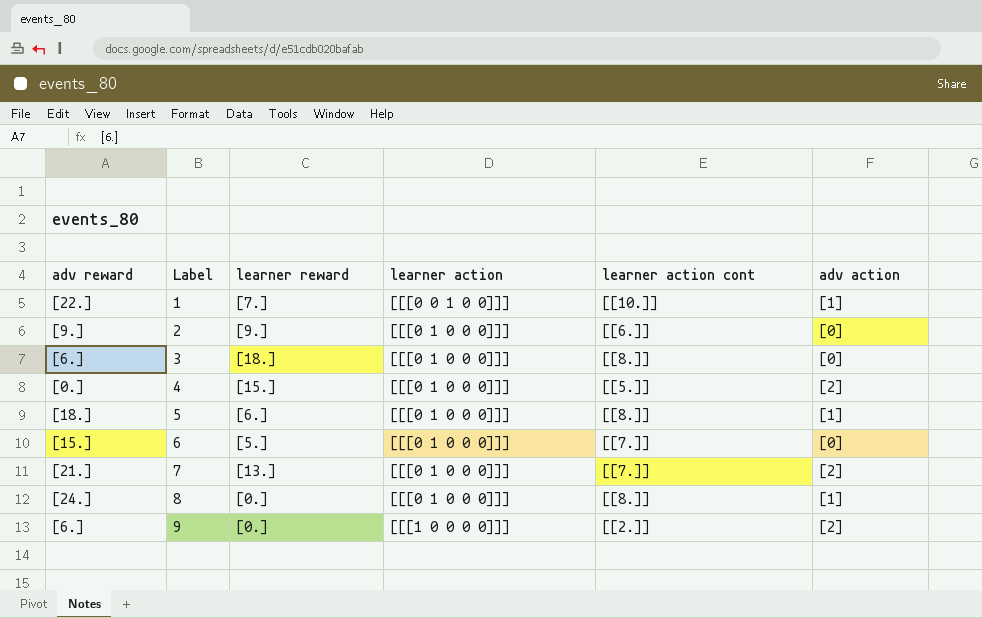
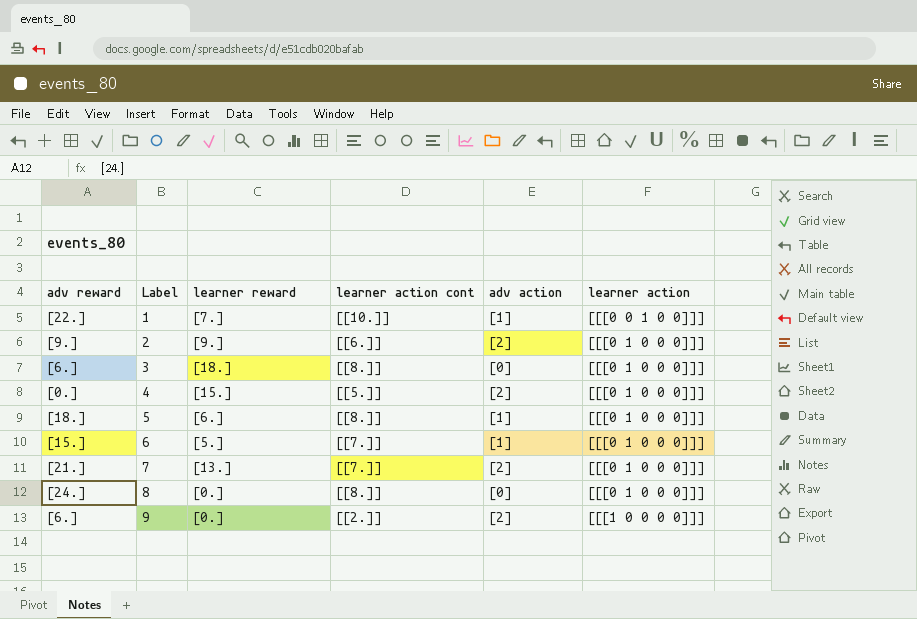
column learner action | position: 4 -> 6
2 | adv action: [0] -> [2]
6 | adv action: [0] -> [1]
8 | adv action: [1] -> [0]

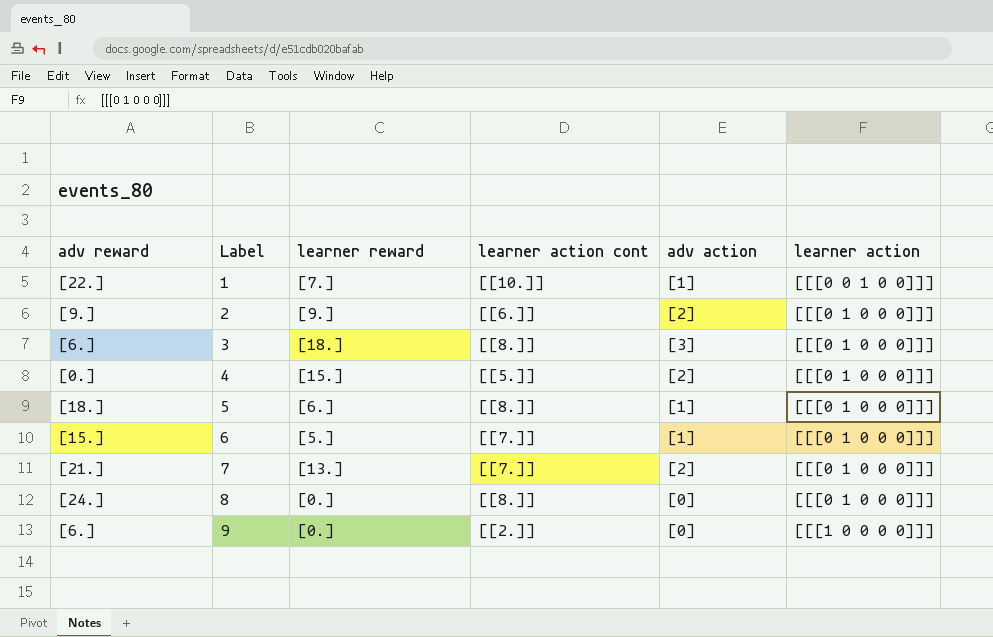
3 | adv action: [0] -> [3]
9 | adv action: [2] -> [0]

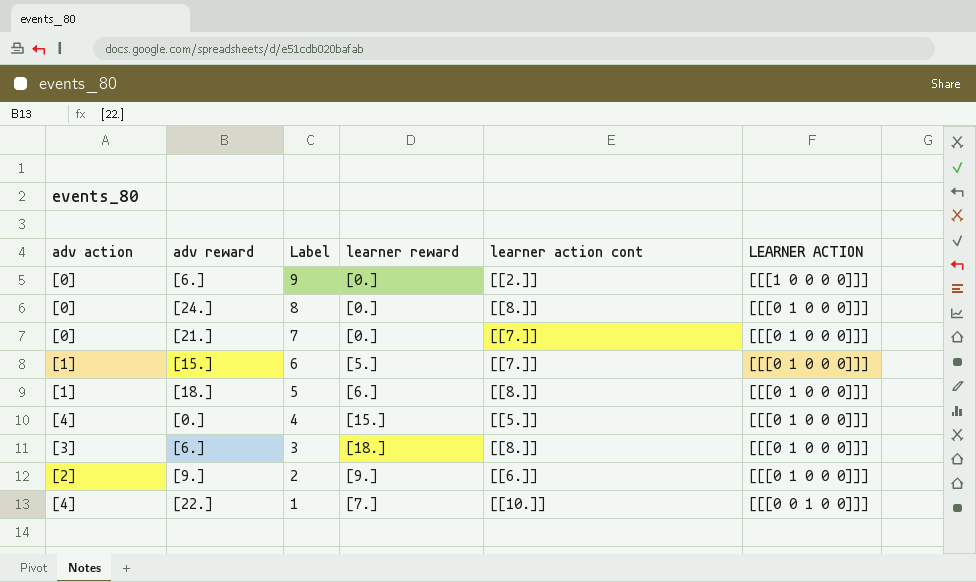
row order: Label ascending -> Label descending
column adv action | position: 5 -> 1
column name: learner action -> LEARNER ACTION
7 | adv action: [2] -> [0]
7 | learner reward: [13.] -> [0.]
4 | adv action: [2] -> [4]
1 | adv action: [1] -> [4]

